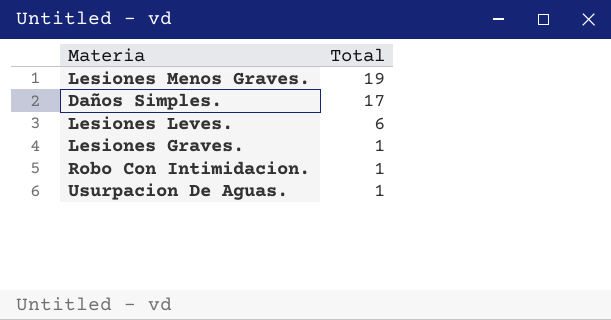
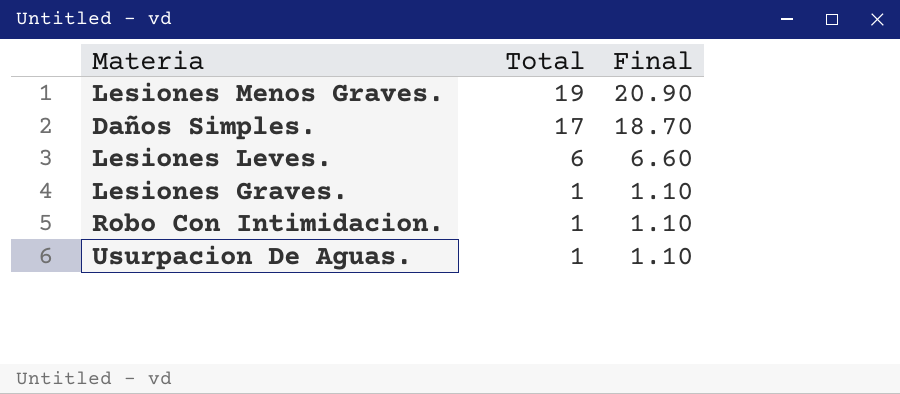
column Final | formula: none -> [Total] * 1.1

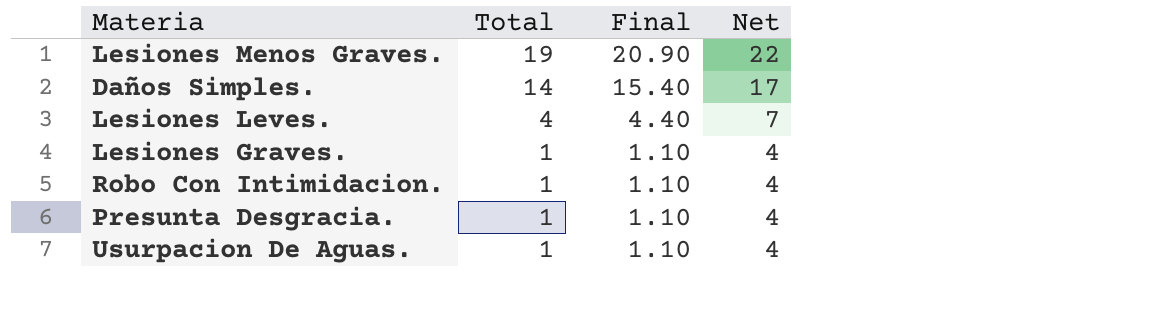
column Net | formula: none -> [Total] + 3
Daños Simples. | Total: 17 -> 14
Daños Simples. | Final: 18.70 -> 15.40
Lesiones Leves. | Total: 6 -> 4
Lesiones Leves. | Final: 6.60 -> 4.40
row Presunta Desgracia.: none -> 1 | 1.10 | 4

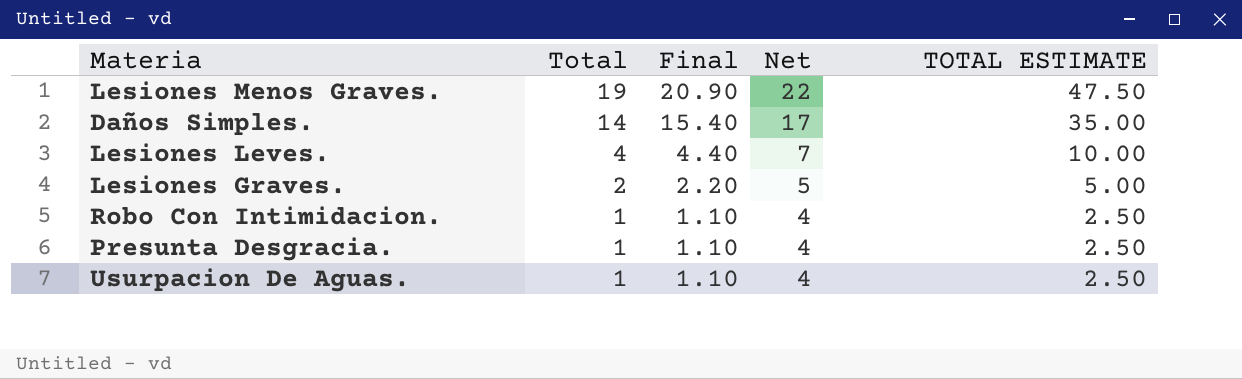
column TOTAL ESTIMATE | formula: none -> [Total] * 2.5
Lesiones Graves. | Total: 1 -> 2
Lesiones Graves. | Final: 1.10 -> 2.20
Lesiones Graves. | Net: 4 -> 5

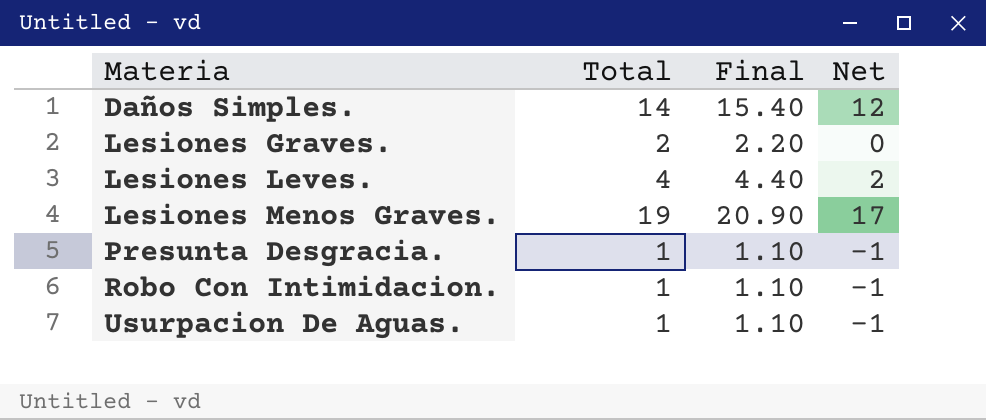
row order: Total descending -> Materia ascending
column TOTAL ESTIMATE | formula: [Total] * 2.5 -> none
column Net | formula: [Total] + 3 -> [Total] - 2

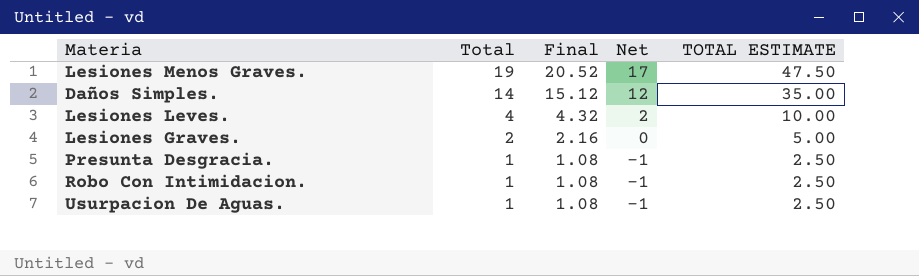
row order: Materia ascending -> Total descending
column Final | formula: [Total] * 1.1 -> [Total] * 1.08
column TOTAL ESTIMATE | formula: none -> [Total] * 2.5

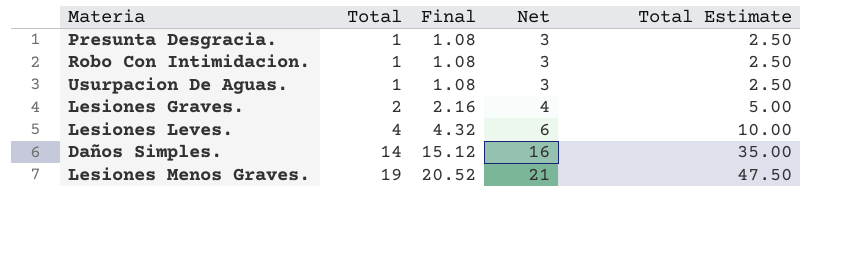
row order: Total descending -> Total ascending
column Net | formula: [Total] - 2 -> [Total] + 2
column name: TOTAL ESTIMATE -> Total Estimate

